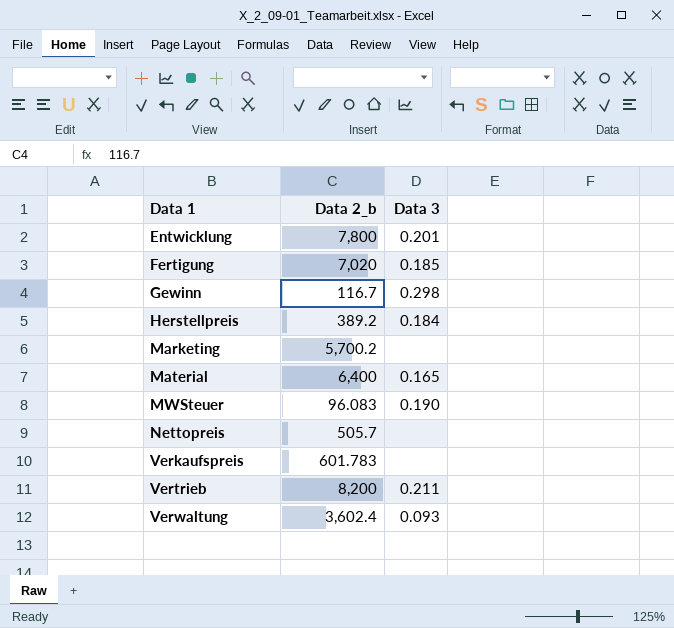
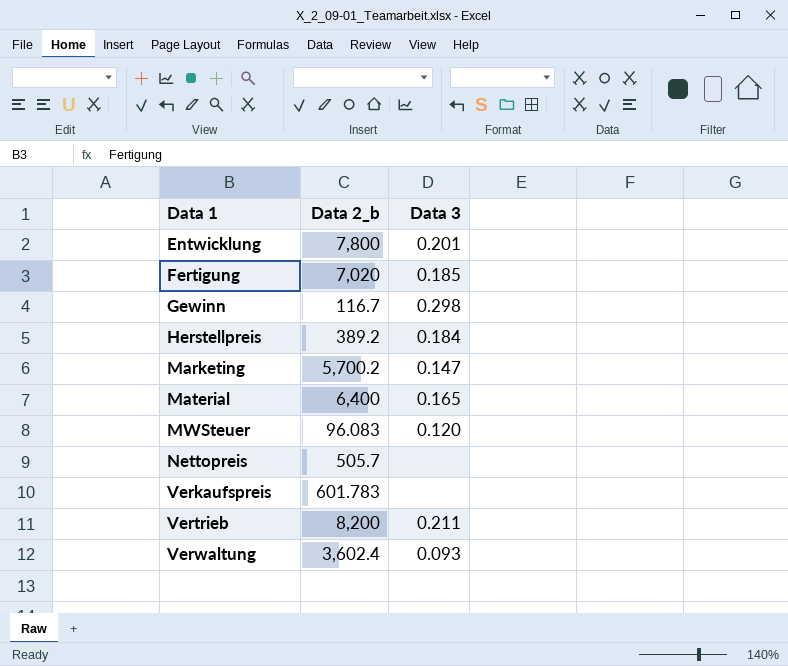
Marketing | Data 3: none -> 0.147
MWSteuer | Data 3: 0.190 -> 0.120

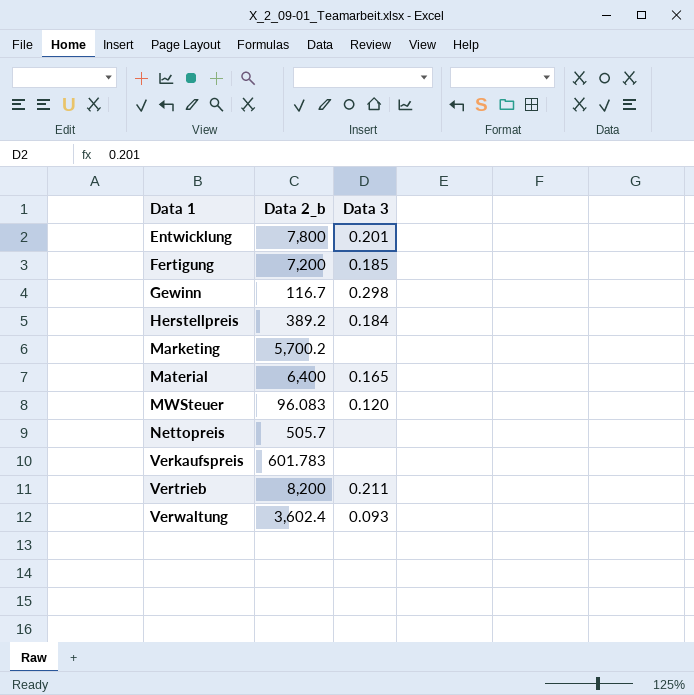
Fertigung | Data 2_b: 7,020 -> 7,200
Marketing | Data 3: 0.147 -> none

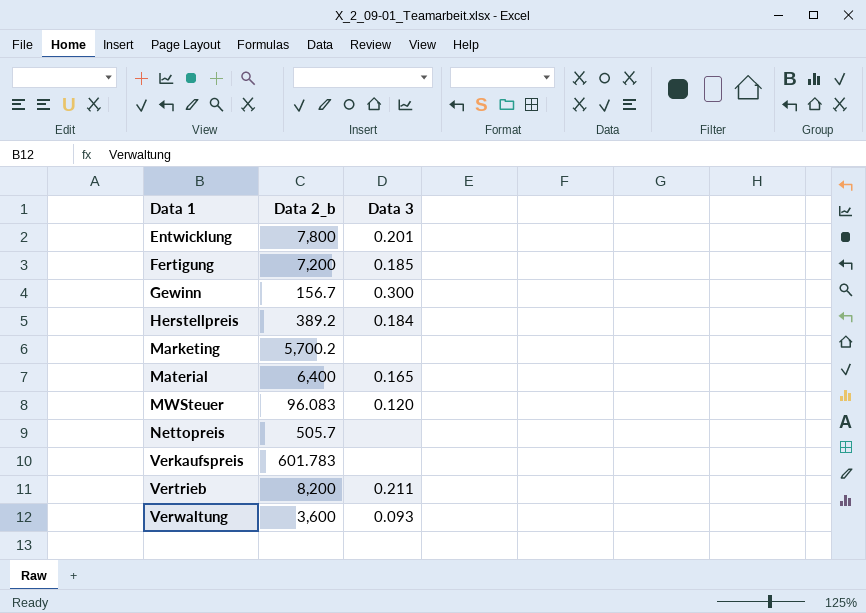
Gewinn | Data 2_b: 116.7 -> 156.7
Gewinn | Data 3: 0.298 -> 0.300
Verwaltung | Data 2_b: 3,602.4 -> 3,600

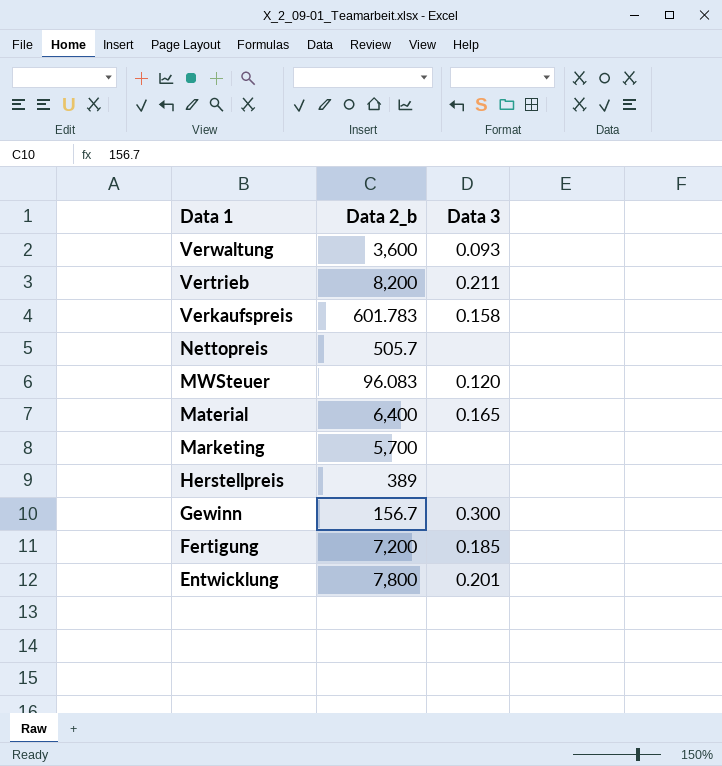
row order: Data 1 ascending -> Data 1 descending
Verkaufspreis | Data 3: none -> 0.158
Marketing | Data 2_b: 5,700.2 -> 5,700
Herstellpreis | Data 2_b: 389.2 -> 389
Herstellpreis | Data 3: 0.184 -> none

